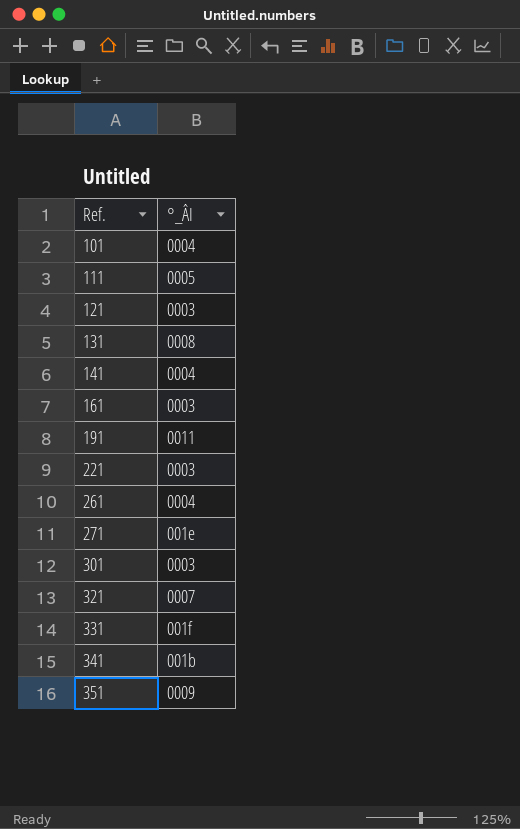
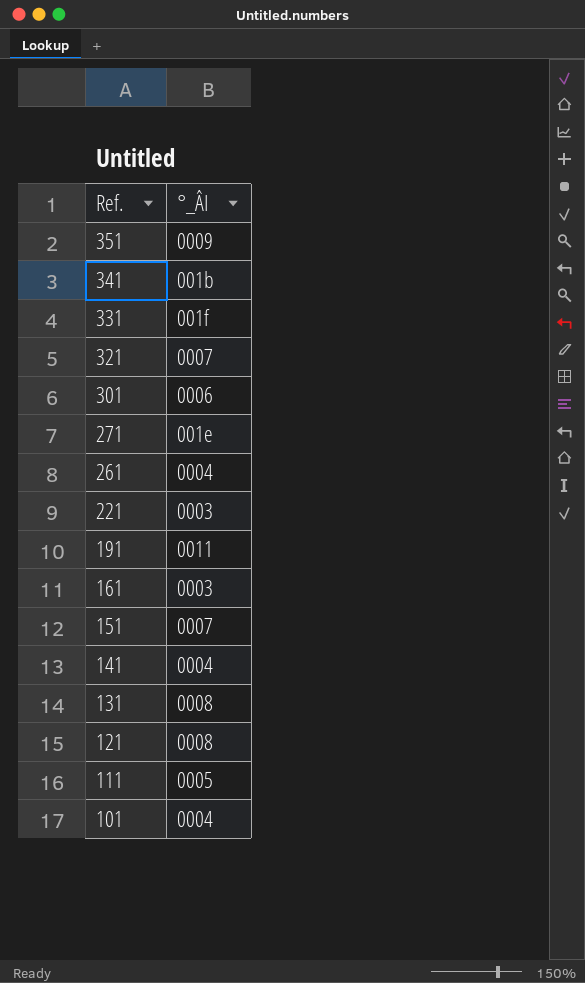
row order: Ref. ascending -> Ref. descending
301 | °_ÂI: 0003 -> 0006
row 151: none -> 0007
121 | °_ÂI: 0003 -> 0008

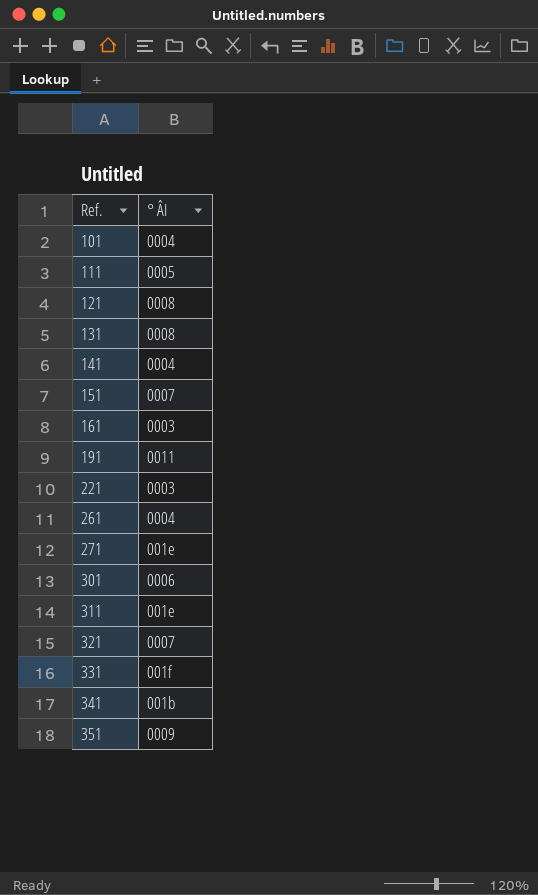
row order: Ref. descending -> Ref. ascending
column name: °_ÂI -> ° ÂI
row 311: none -> 001e

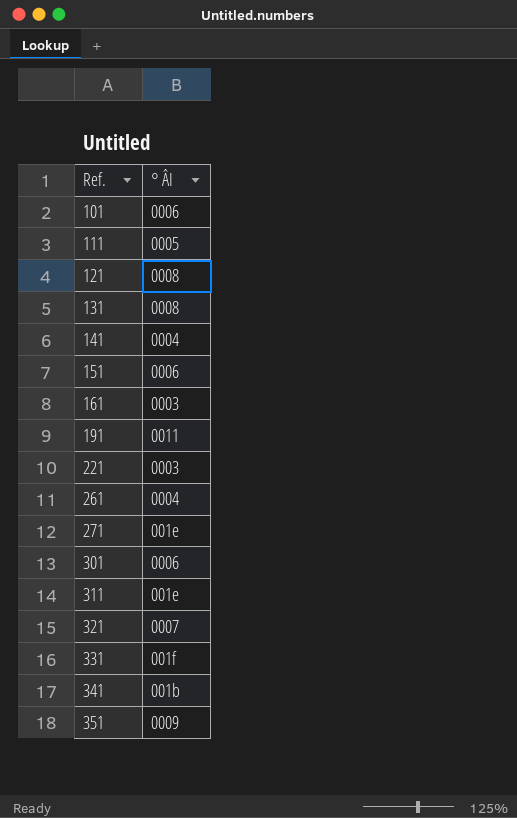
101 | ° ÂI: 0004 -> 0006
151 | ° ÂI: 0007 -> 0006

